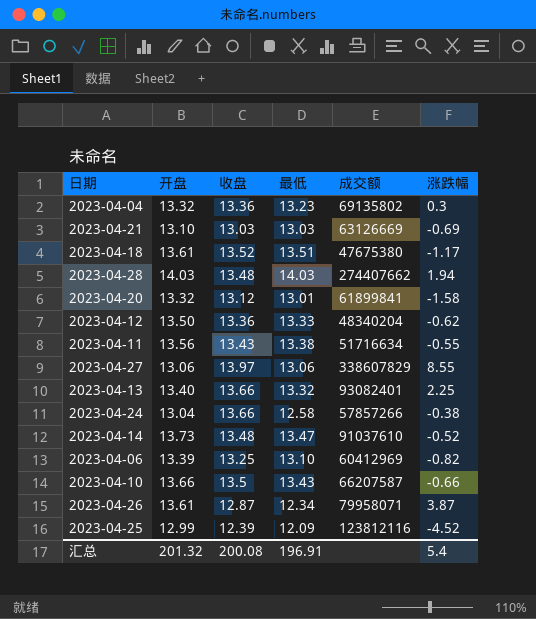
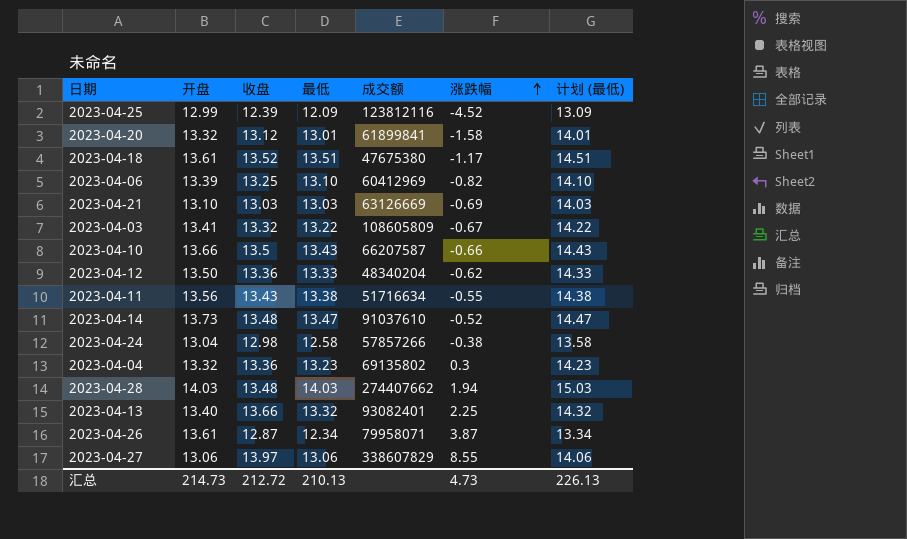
row order: none -> 涨跌幅 ascending
column 计划 (最低) | formula: none -> [最低] + 1
row 2023-04-03: none -> 13.41 | 13.32 | 13.22 | 108605809 | -0.67 | 14.22
2023-04-24 | 收盘: 13.66 -> 12.98
汇总 | 开盘: 201.32 -> 214.73
汇总 | 收盘: 200.08 -> 212.72
汇总 | 最低: 196.91 -> 210.13
汇总 | 涨跌幅: 5.4 -> 4.73

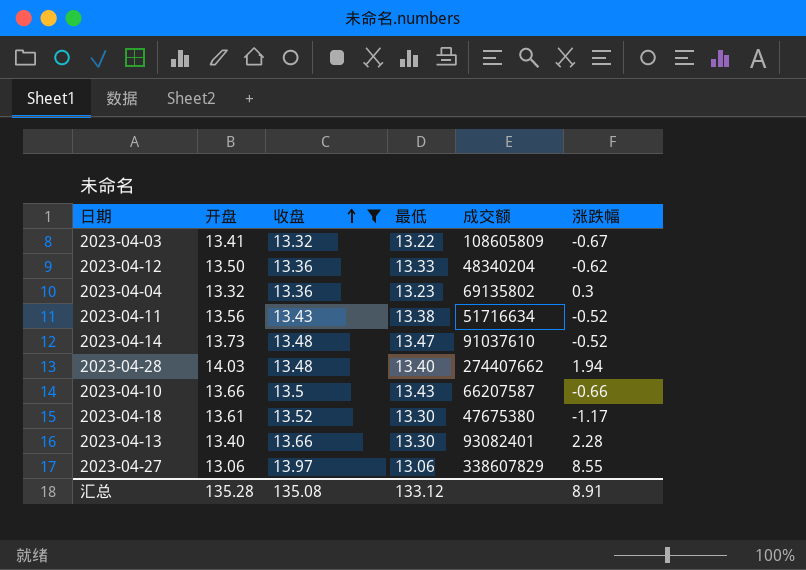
filter: none -> 收盘 >= 13.32
row order: 涨跌幅 ascending -> 收盘 ascending
column 计划 (最低) | formula: [最低] + 1 -> none
2023-04-11 | 涨跌幅: -0.55 -> -0.52
2023-04-28 | 最低: 14.03 -> 13.40
2023-04-18 | 最低: 13.51 -> 13.30
2023-04-13 | 最低: 13.32 -> 13.30
2023-04-13 | 涨跌幅: 2.25 -> 2.28
汇总 | 开盘: 214.73 -> 135.28
汇总 | 收盘: 212.72 -> 135.08
汇总 | 最低: 210.13 -> 133.12
汇总 | 涨跌幅: 4.73 -> 8.91

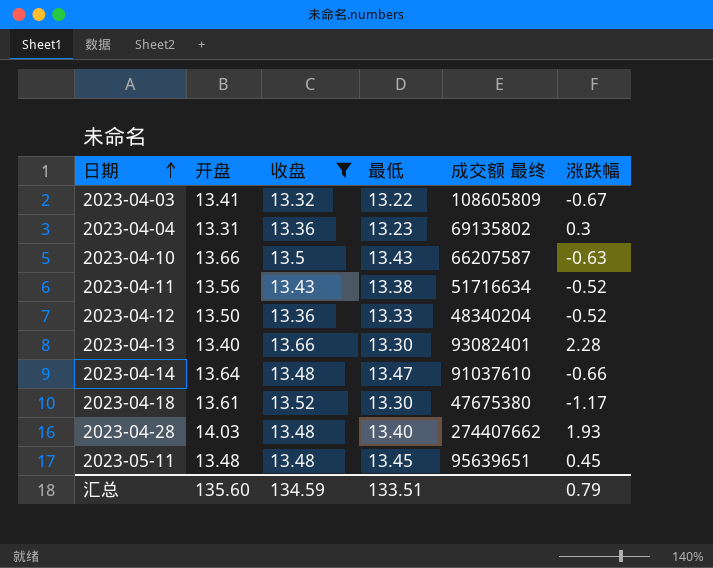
row order: 收盘 ascending -> 日期 ascending
column name: 成交额 -> 成交额 最终
row 2023-04-27: 13.06 | 13.97 | 13.06 | 338607829 | 8.55 -> none
2023-04-04 | 开盘: 13.32 -> 13.31
2023-04-10 | 涨跌幅: -0.66 -> -0.63
2023-04-12 | 涨跌幅: -0.62 -> -0.52
2023-04-14 | 开盘: 13.73 -> 13.64
2023-04-14 | 涨跌幅: -0.52 -> -0.66
2023-04-28 | 涨跌幅: 1.94 -> 1.93
row 2023-05-11: none -> 13.48 | 13.48 | 13.45 | 95639651 | 0.45
汇总 | 开盘: 135.28 -> 135.60
汇总 | 收盘: 135.08 -> 134.59
汇总 | 最低: 133.12 -> 133.51
汇总 | 涨跌幅: 8.91 -> 0.79

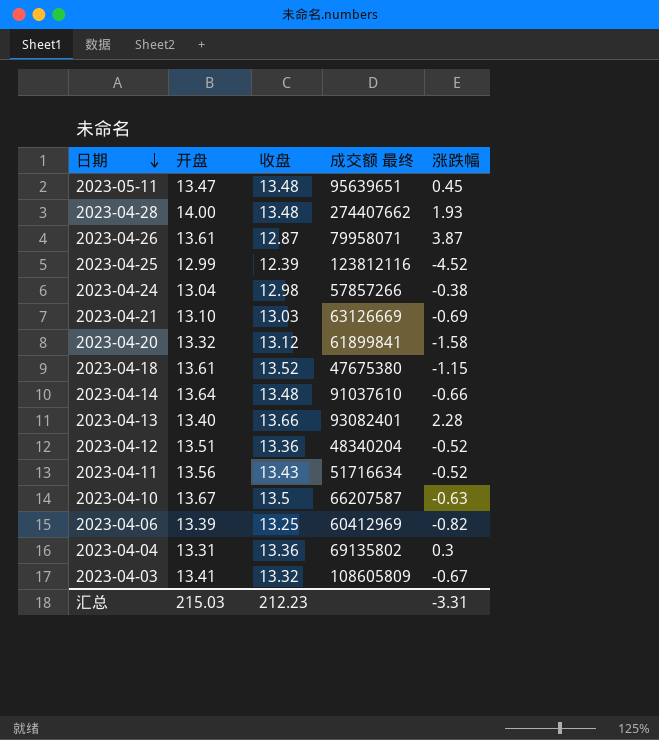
filter: 收盘 >= 13.32 -> none
row order: 日期 ascending -> 日期 descending
column 最低 | position: 4 -> none
2023-05-11 | 开盘: 13.48 -> 13.47
2023-04-28 | 开盘: 14.03 -> 14.00
2023-04-18 | 涨跌幅: -1.17 -> -1.15
2023-04-12 | 开盘: 13.50 -> 13.51
2023-04-10 | 开盘: 13.66 -> 13.67
汇总 | 开盘: 135.60 -> 215.03
汇总 | 收盘: 134.59 -> 212.23
汇总 | 涨跌幅: 0.79 -> -3.31

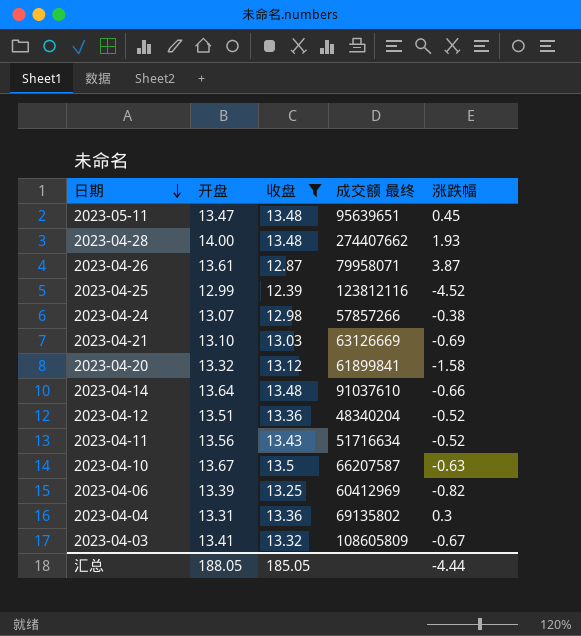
filter: none -> 收盘 <= 13.5
2023-04-24 | 开盘: 13.04 -> 13.07
汇总 | 开盘: 215.03 -> 188.05
汇总 | 收盘: 212.23 -> 185.05
汇总 | 涨跌幅: -3.31 -> -4.44

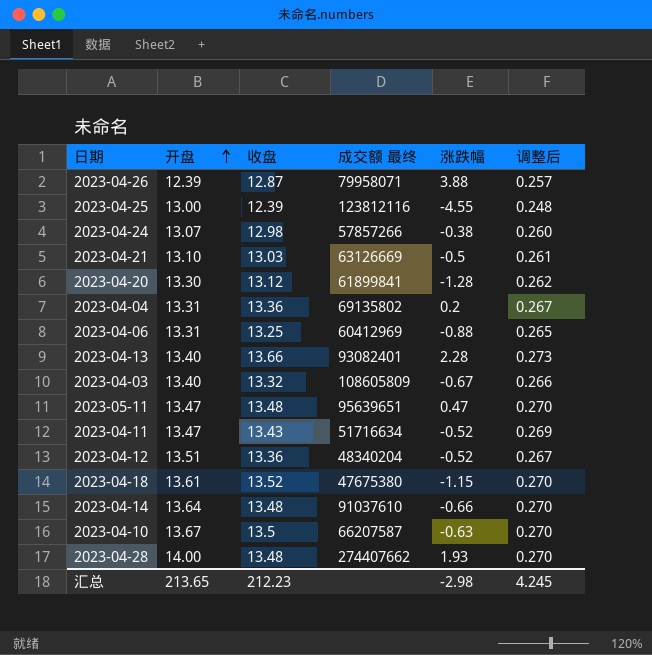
filter: 收盘 <= 13.5 -> none
row order: 日期 descending -> 开盘 ascending
column 调整后 | formula: none -> [收盘] * 0.02
2023-04-26 | 开盘: 13.61 -> 12.39
2023-04-26 | 涨跌幅: 3.87 -> 3.88
2023-04-25 | 开盘: 12.99 -> 13.00
2023-04-25 | 涨跌幅: -4.52 -> -4.55
2023-04-21 | 涨跌幅: -0.69 -> -0.5
2023-04-20 | 开盘: 13.32 -> 13.30
2023-04-20 | 涨跌幅: -1.58 -> -1.28
2023-04-04 | 涨跌幅: 0.3 -> 0.2
2023-04-06 | 开盘: 13.39 -> 13.31
2023-04-06 | 涨跌幅: -0.82 -> -0.88
2023-04-03 | 开盘: 13.41 -> 13.40
2023-05-11 | 涨跌幅: 0.45 -> 0.47
2023-04-11 | 开盘: 13.56 -> 13.47
汇总 | 开盘: 188.05 -> 213.65
汇总 | 收盘: 185.05 -> 212.23
汇总 | 涨跌幅: -4.44 -> -2.98

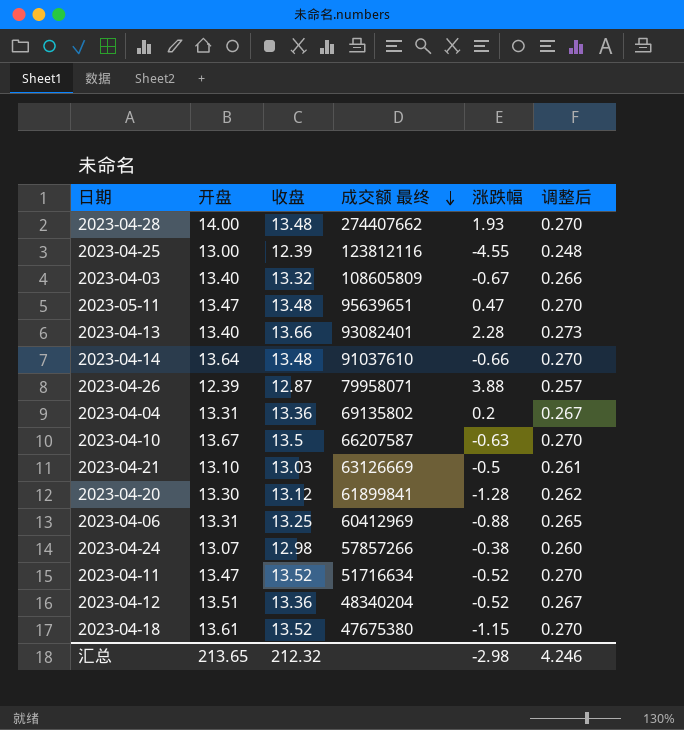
row order: 开盘 ascending -> 成交额 最终 descending
2023-04-11 | 收盘: 13.43 -> 13.52
2023-04-11 | 调整后: 0.269 -> 0.270
汇总 | 收盘: 212.23 -> 212.32
汇总 | 调整后: 4.245 -> 4.246

